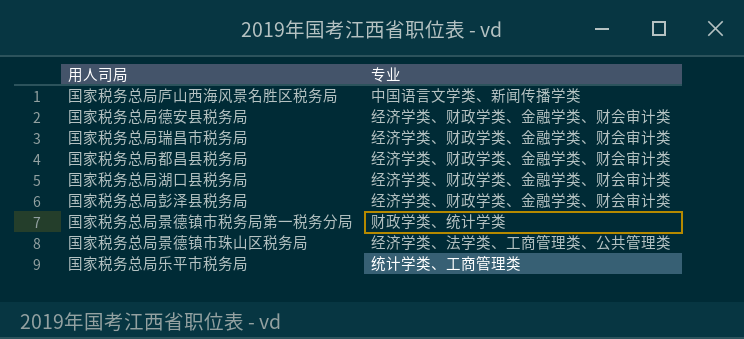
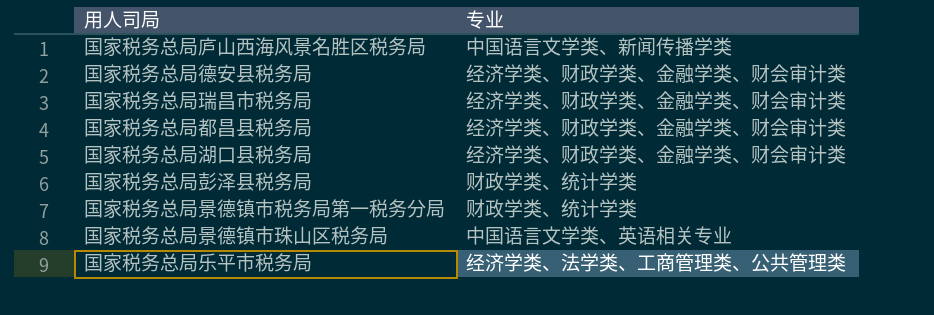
国家税务总局彭泽县税务局 | 专业: 经济学类、财政学类、金融学类、财会审计类 -> 财政学类、统计学类
国家税务总局景德镇市珠山区税务局 | 专业: 经济学类、法学类、工商管理类、公共管理类 -> 中国语言文学类、英语相关专业
国家税务总局乐平市税务局 | 专业: 统计学类、工商管理类 -> 经济学类、法学类、工商管理类、公共管理类

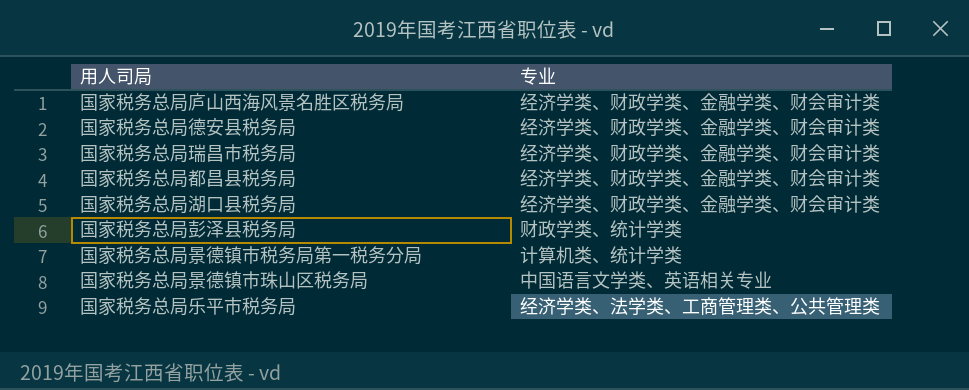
国家税务总局庐山西海风景名胜区税务局 | 专业: 中国语言文学类、新闻传播学类 -> 经济学类、财政学类、金融学类、财会审计类
国家税务总局景德镇市税务局第一税务分局 | 专业: 财政学类、统计学类 -> 计算机类、统计学类

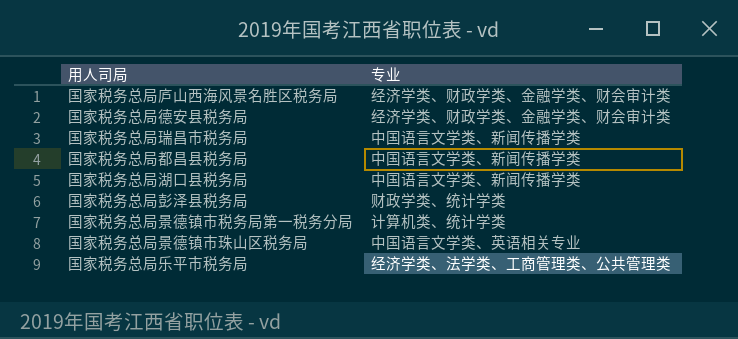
国家税务总局瑞昌市税务局 | 专业: 经济学类、财政学类、金融学类、财会审计类 -> 中国语言文学类、新闻传播学类
国家税务总局都昌县税务局 | 专业: 经济学类、财政学类、金融学类、财会审计类 -> 中国语言文学类、新闻传播学类
国家税务总局湖口县税务局 | 专业: 经济学类、财政学类、金融学类、财会审计类 -> 中国语言文学类、新闻传播学类

